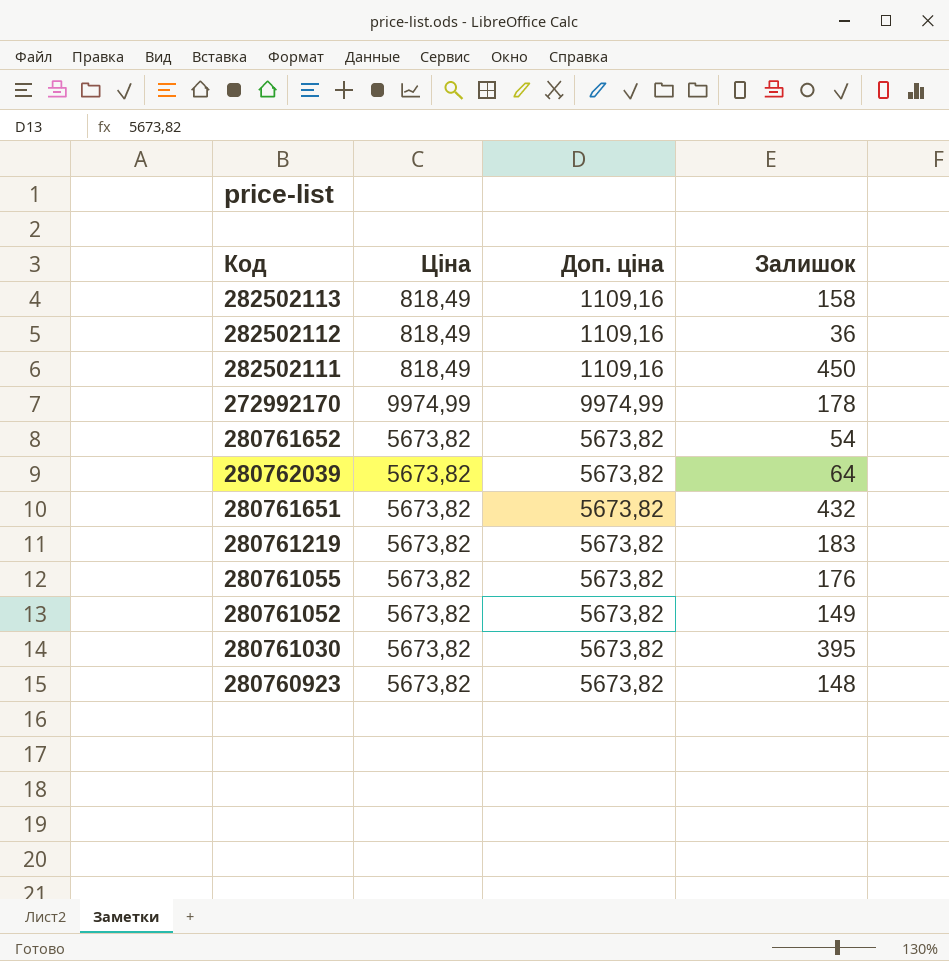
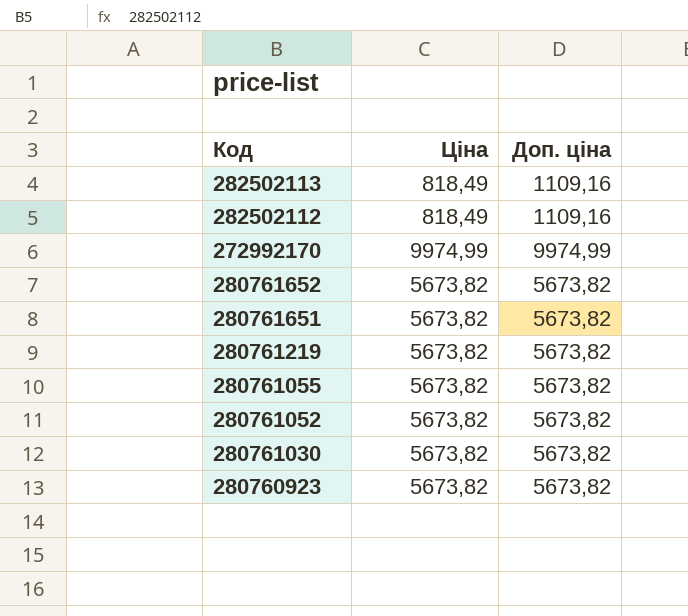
column Залишок | position: 4 -> none
row 282502111: 818,49 | 1109,16 | 450 -> none
row 280762039: 5673,82 | 5673,82 | 64 -> none

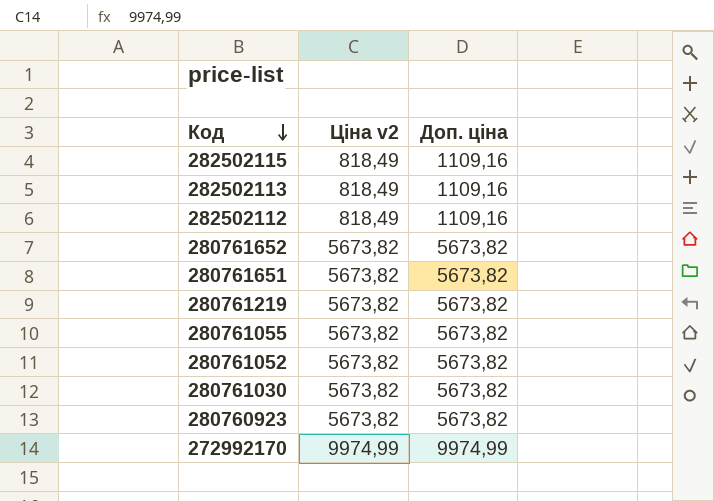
row order: none -> Код descending
column name: Ціна -> Ціна v2
row 282502115: none -> 818,49 | 1109,16

